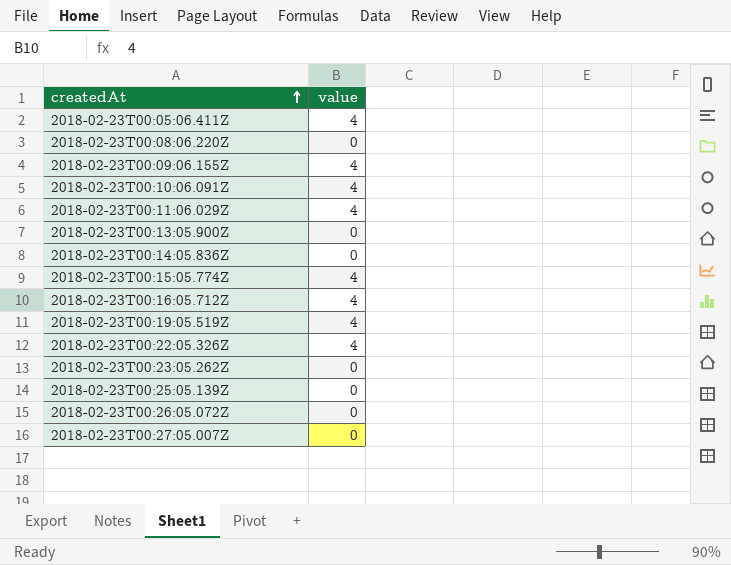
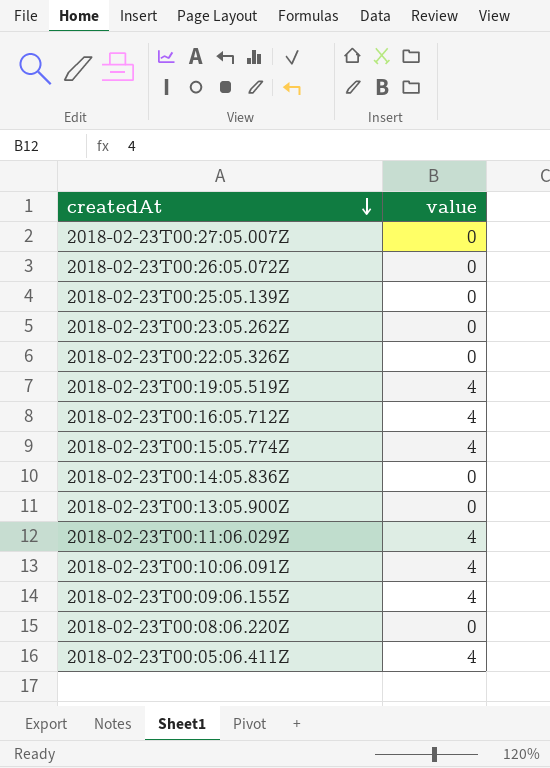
row order: createdAt ascending -> createdAt descending
2018-02-23T00:22:05.326Z | value: 4 -> 0

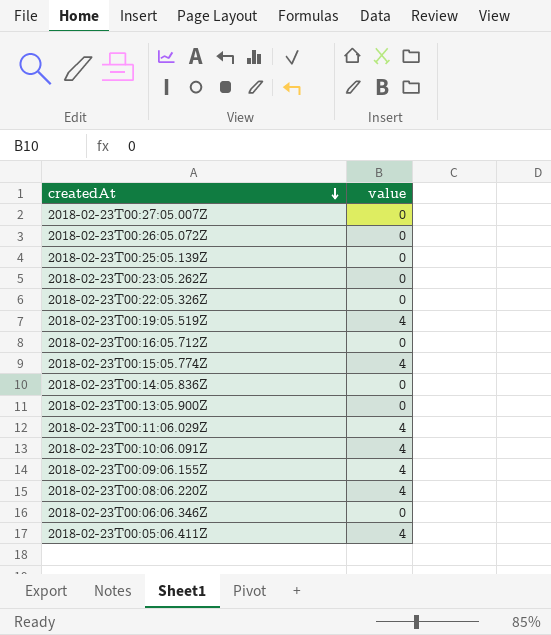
2018-02-23T00:16:05.712Z | value: 4 -> 0
2018-02-23T00:08:06.220Z | value: 0 -> 4
row 2018-02-23T00:06:06.346Z: none -> 0

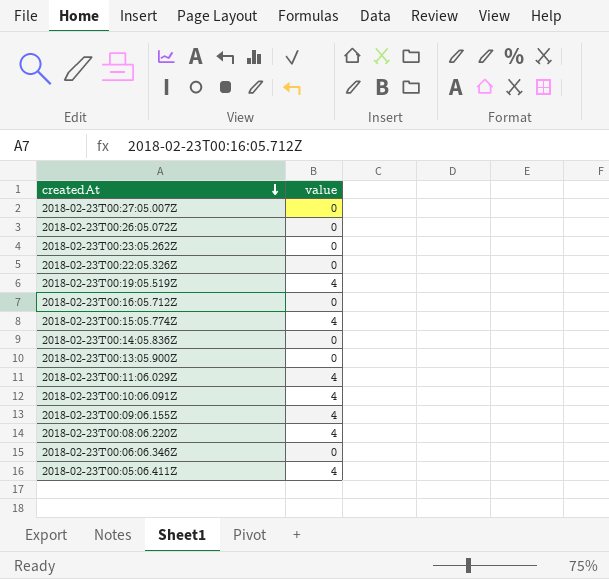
row 2018-02-23T00:25:05.139Z: 0 -> none

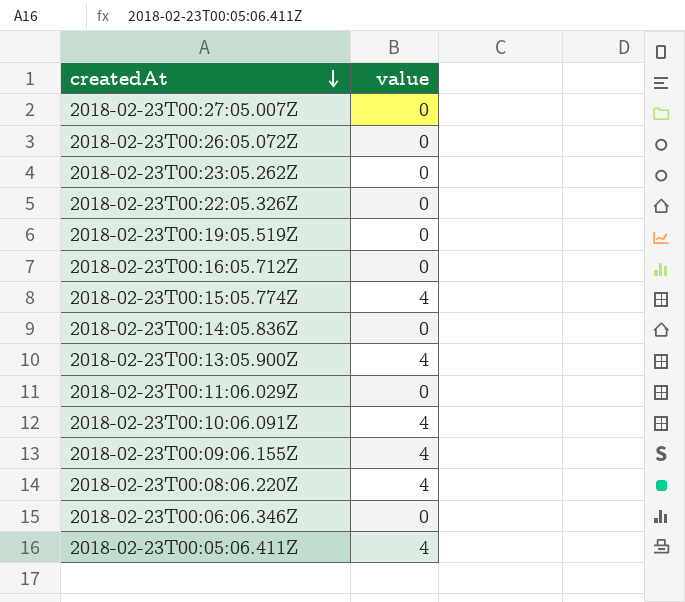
2018-02-23T00:19:05.519Z | value: 4 -> 0
2018-02-23T00:13:05.900Z | value: 0 -> 4
2018-02-23T00:11:06.029Z | value: 4 -> 0

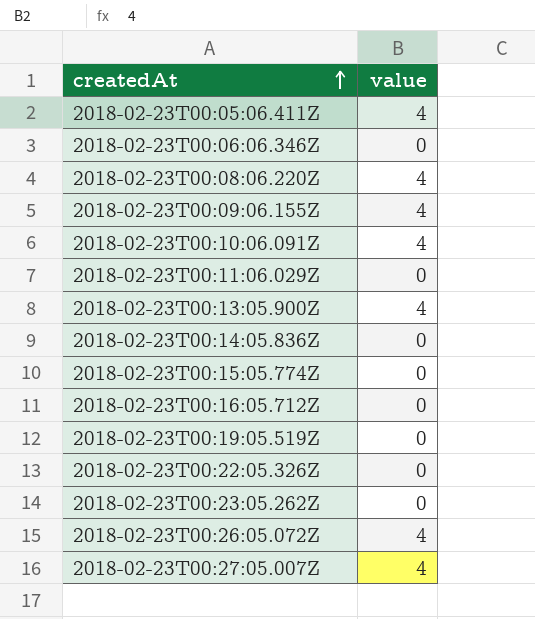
row order: createdAt descending -> createdAt ascending
2018-02-23T00:15:05.774Z | value: 4 -> 0
2018-02-23T00:26:05.072Z | value: 0 -> 4
2018-02-23T00:27:05.007Z | value: 0 -> 4

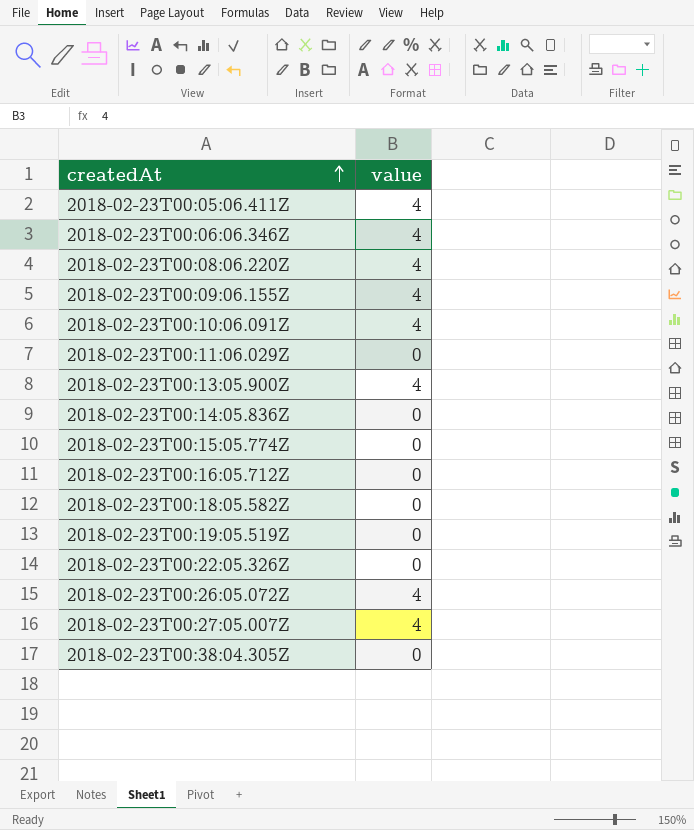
row 2018-02-23T00:23:05.262Z: 0 -> none
2018-02-23T00:06:06.346Z | value: 0 -> 4
row 2018-02-23T00:18:05.582Z: none -> 0
row 2018-02-23T00:38:04.305Z: none -> 0

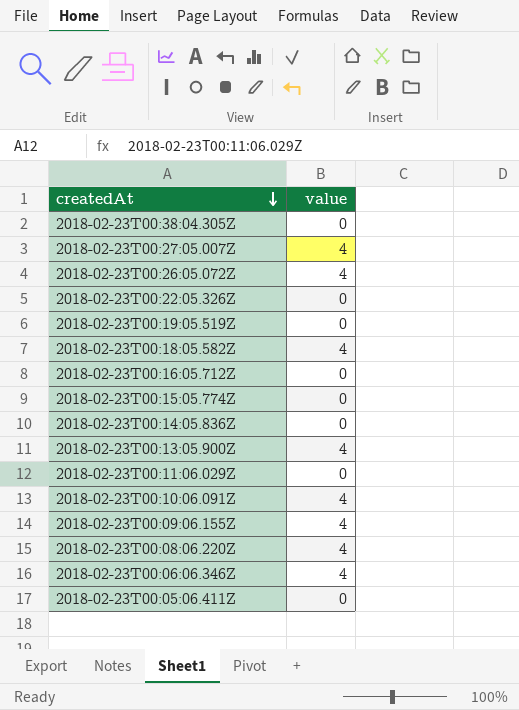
row order: createdAt ascending -> createdAt descending
2018-02-23T00:18:05.582Z | value: 0 -> 4
2018-02-23T00:05:06.411Z | value: 4 -> 0

